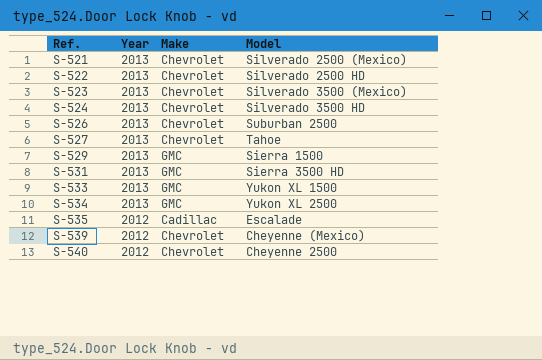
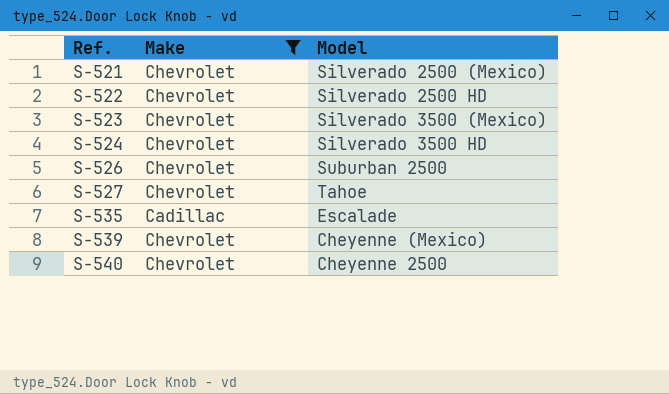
filter: none -> Make != GMC
column Year | position: 2 -> none

